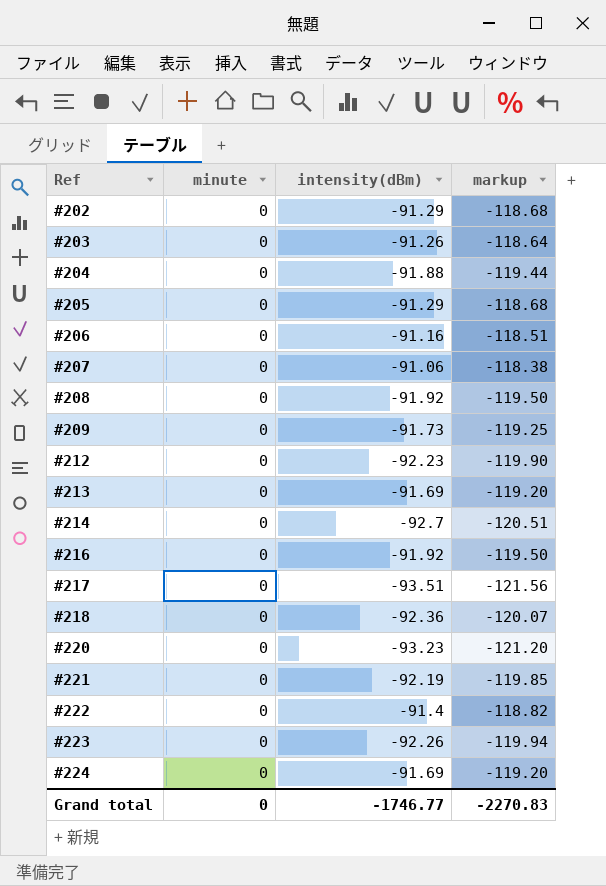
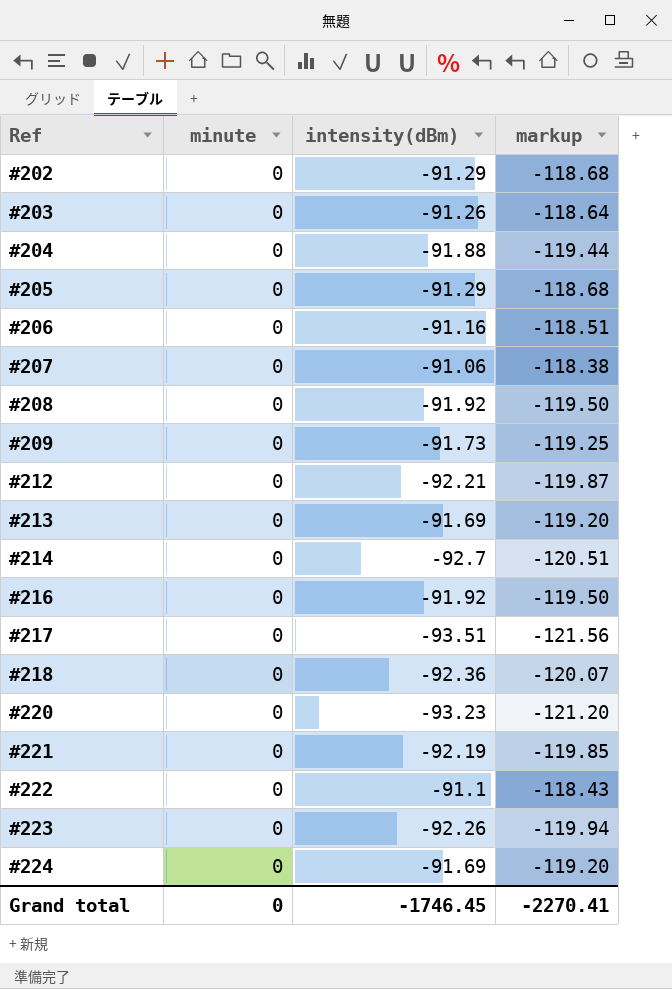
#212 | intensity(dBm): -92.23 -> -92.21
#212 | markup: -119.90 -> -119.87
#222 | intensity(dBm): -91.4 -> -91.1
#222 | markup: -118.82 -> -118.43
Grand total | intensity(dBm): -1746.77 -> -1746.45
Grand total | markup: -2270.83 -> -2270.41

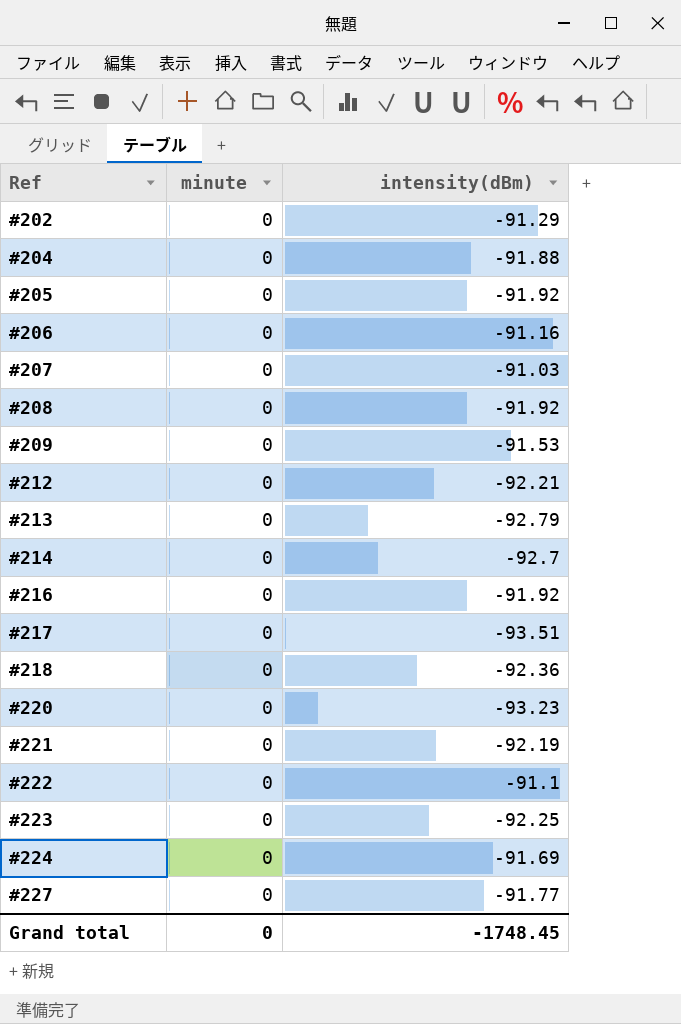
column markup | formula: [intensity(dBm)] * 1.3 -> none
row #203: 0 | -91.26 | -118.64 -> none
#205 | intensity(dBm): -91.29 -> -91.92
#207 | intensity(dBm): -91.06 -> -91.03
#209 | intensity(dBm): -91.73 -> -91.53
#213 | intensity(dBm): -91.69 -> -92.79
#223 | intensity(dBm): -92.26 -> -92.25
row #227: none -> 0 | -91.77
Grand total | intensity(dBm): -1746.45 -> -1748.45

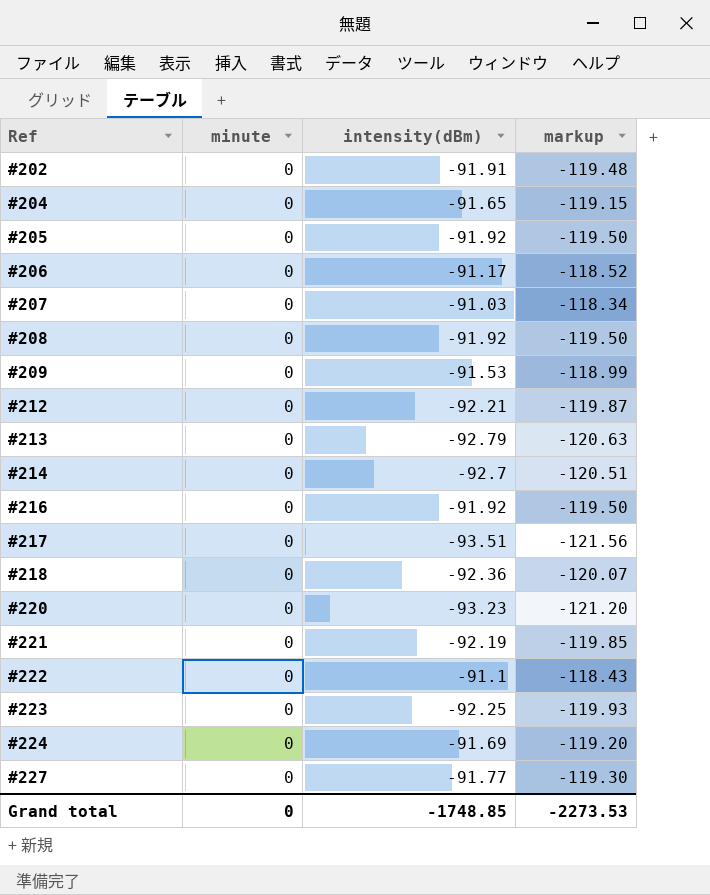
column markup | formula: none -> [intensity(dBm)] * 1.3
#202 | intensity(dBm): -91.29 -> -91.91
#204 | intensity(dBm): -91.88 -> -91.65
#206 | intensity(dBm): -91.16 -> -91.17
Grand total | intensity(dBm): -1748.45 -> -1748.85

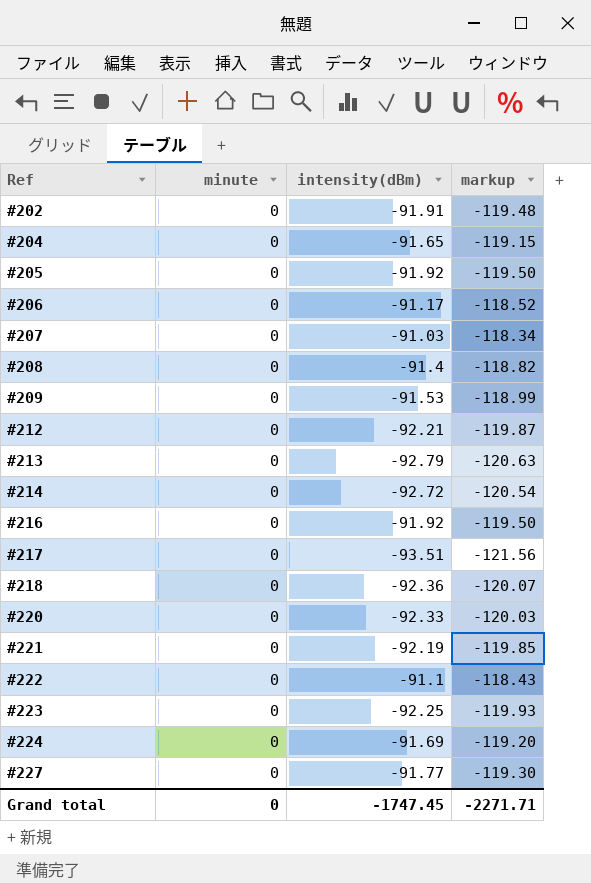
#208 | intensity(dBm): -91.92 -> -91.4
#208 | markup: -119.50 -> -118.82
#214 | intensity(dBm): -92.7 -> -92.72
#214 | markup: -120.51 -> -120.54
#220 | intensity(dBm): -93.23 -> -92.33
#220 | markup: -121.20 -> -120.03
Grand total | intensity(dBm): -1748.85 -> -1747.45
Grand total | markup: -2273.53 -> -2271.71

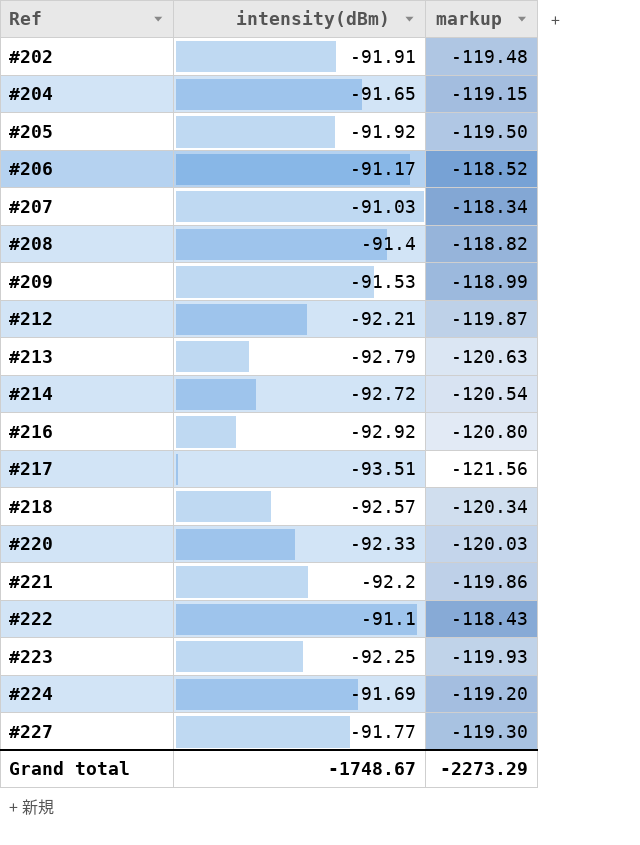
column minute | position: 2 -> none
#216 | intensity(dBm): -91.92 -> -92.92
#216 | markup: -119.50 -> -120.80
#218 | intensity(dBm): -92.36 -> -92.57
#218 | markup: -120.07 -> -120.34
#221 | intensity(dBm): -92.19 -> -92.2
#221 | markup: -119.85 -> -119.86
Grand total | intensity(dBm): -1747.45 -> -1748.67
Grand total | markup: -2271.71 -> -2273.29

